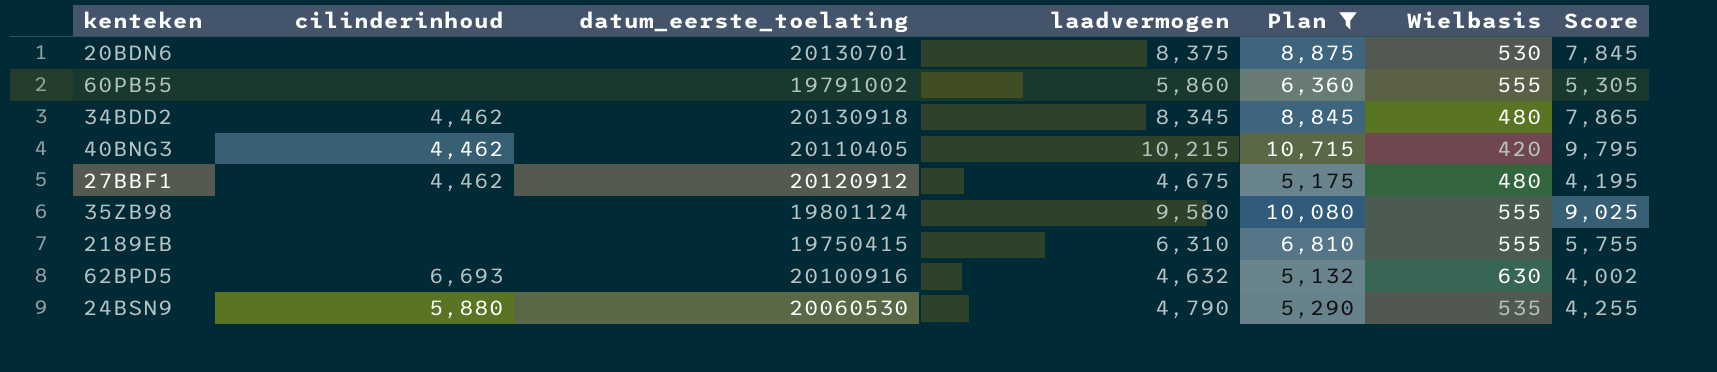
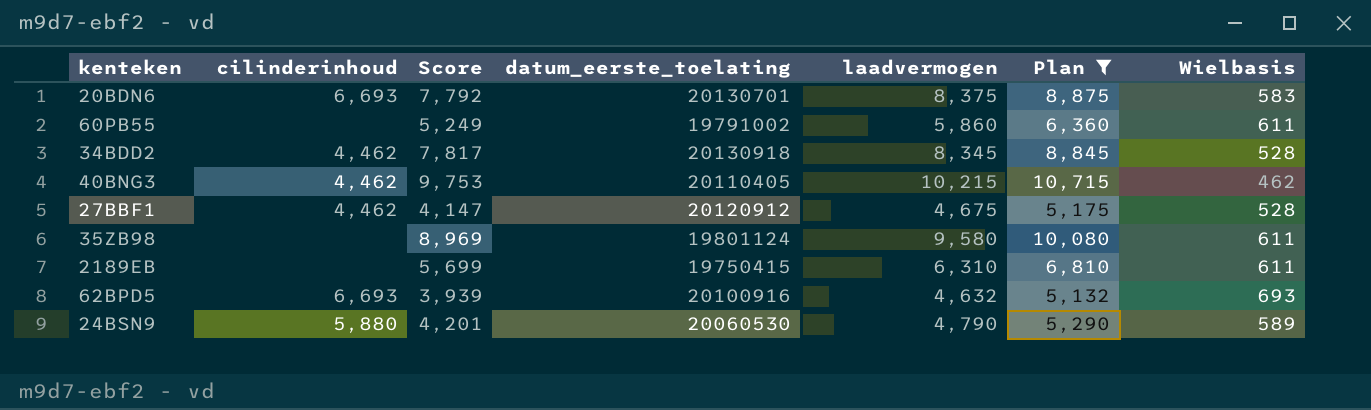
column Score | position: 7 -> 3
20BDN6 | cilinderinhoud: none -> 6,693
20BDN6 | Score: 7,845 -> 7,792
20BDN6 | Wielbasis: 530 -> 583
60PB55 | Score: 5,305 -> 5,249
60PB55 | Wielbasis: 555 -> 611
34BDD2 | Score: 7,865 -> 7,817
34BDD2 | Wielbasis: 480 -> 528
40BNG3 | Score: 9,795 -> 9,753
40BNG3 | Wielbasis: 420 -> 462
27BBF1 | Score: 4,195 -> 4,147
27BBF1 | Wielbasis: 480 -> 528
35ZB98 | Score: 9,025 -> 8,969
35ZB98 | Wielbasis: 555 -> 611
2189EB | Score: 5,755 -> 5,699
2189EB | Wielbasis: 555 -> 611
62BPD5 | Score: 4,002 -> 3,939
62BPD5 | Wielbasis: 630 -> 693
24BSN9 | Score: 4,255 -> 4,201
24BSN9 | Wielbasis: 535 -> 589

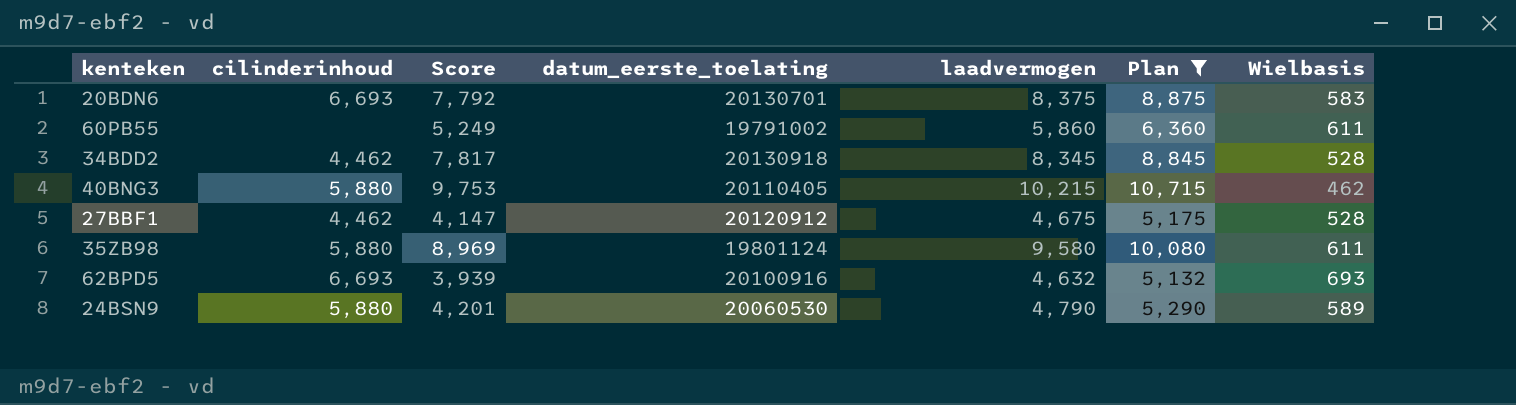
row 2189EB: none | 5,699 | 19750415 | 6,310 | 6,810 | 611 -> none
40BNG3 | cilinderinhoud: 4,462 -> 5,880
35ZB98 | cilinderinhoud: none -> 5,880

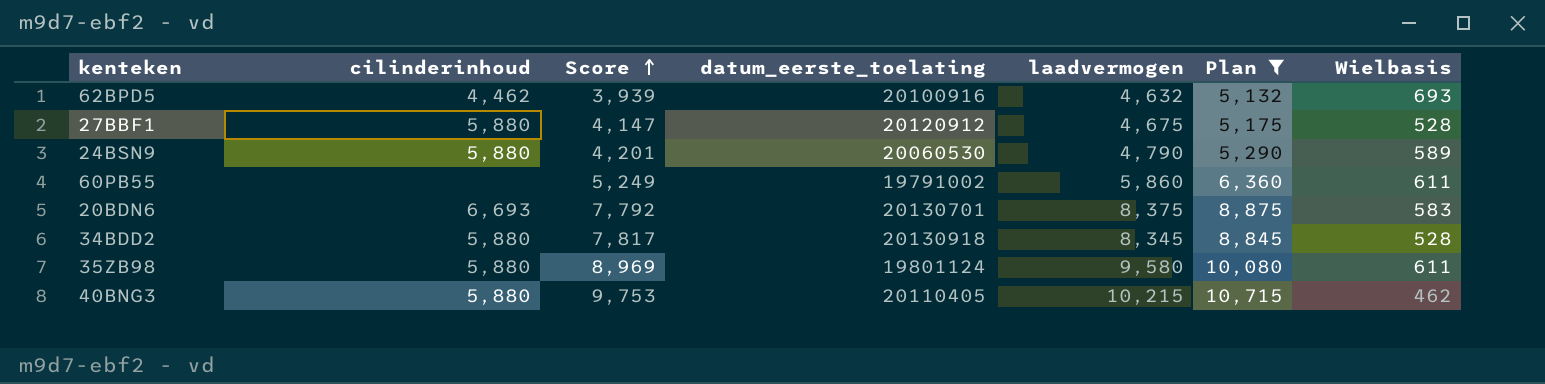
row order: none -> Score ascending
62BPD5 | cilinderinhoud: 6,693 -> 4,462
27BBF1 | cilinderinhoud: 4,462 -> 5,880
34BDD2 | cilinderinhoud: 4,462 -> 5,880

